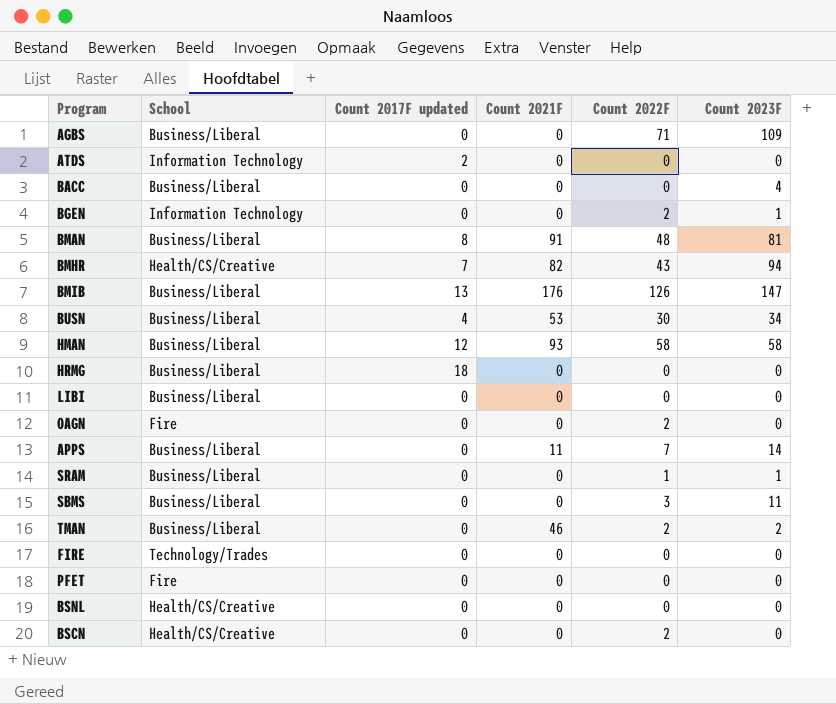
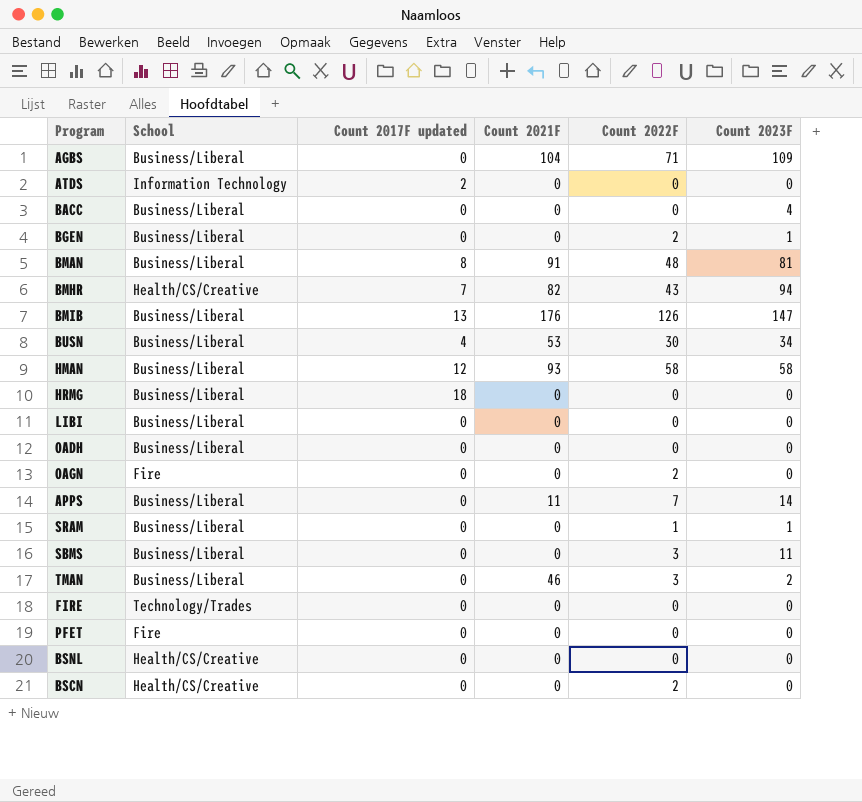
AGBS | Count 2021F: 0 -> 104
BGEN | School: Information Technology -> Business/Liberal
row OADH: none -> Business/Liberal | 0 | 0 | 0 | 0
TMAN | Count 2022F: 2 -> 3

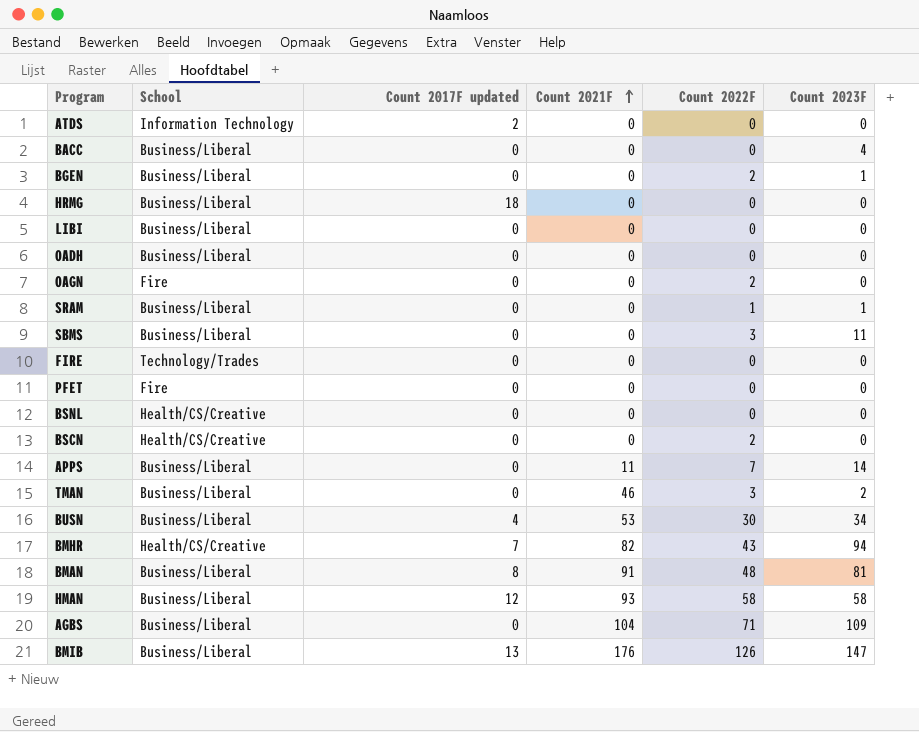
row order: none -> Count 2021F ascending

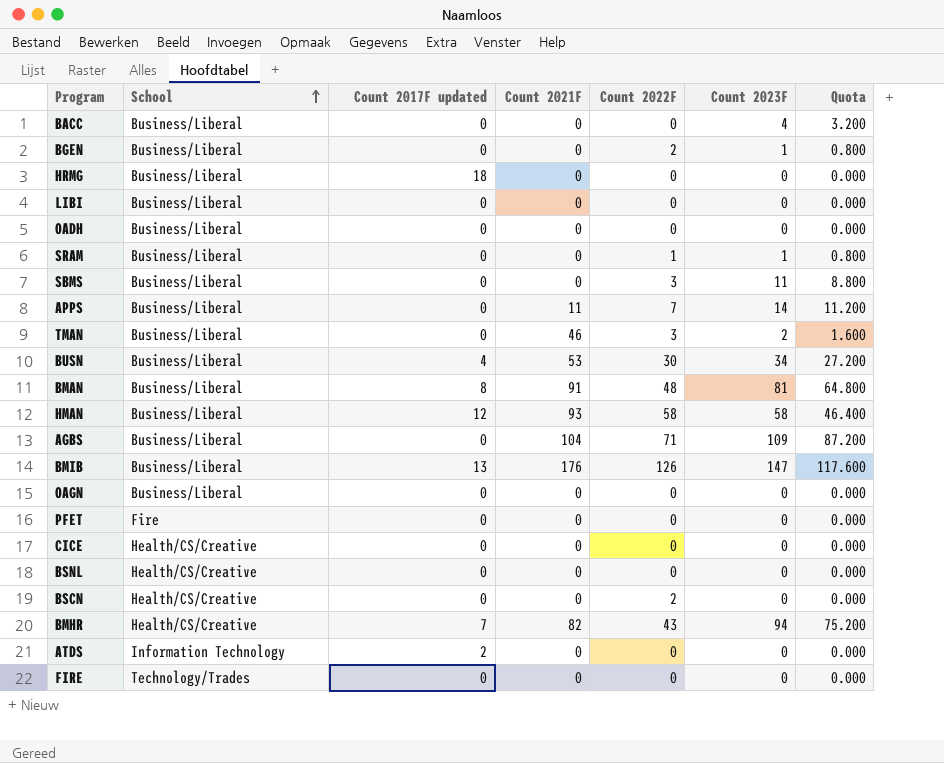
row order: Count 2021F ascending -> School ascending
column Quota | formula: none -> [Count 2023F] * 0.8
OAGN | School: Fire -> Business/Liberal
OAGN | Count 2022F: 2 -> 0
row CICE: none -> Health/CS/Creative | 0 | 0 | 0 | 0 | 0.000

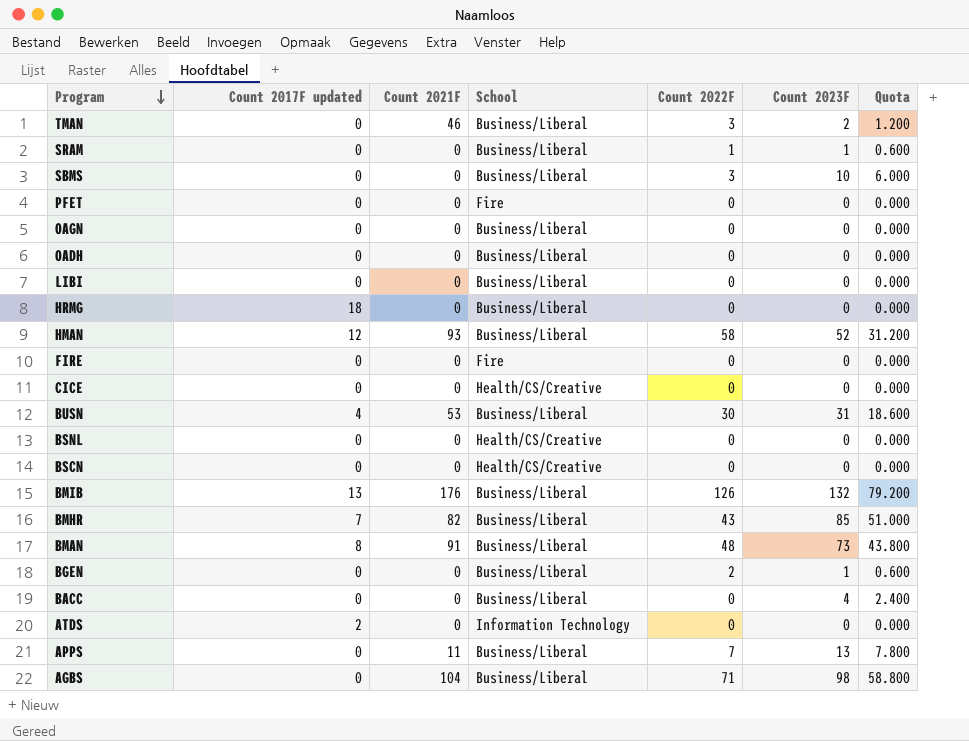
row order: School ascending -> Program descending
column School | position: 2 -> 4
column Quota | formula: [Count 2023F] * 0.8 -> [Count 2023F] * 0.6
SBMS | Count 2023F: 11 -> 10
HMAN | Count 2023F: 58 -> 52
FIRE | School: Technology/Trades -> Fire
BUSN | Count 2023F: 34 -> 31
BSCN | Count 2022F: 2 -> 0
BMIB | Count 2023F: 147 -> 132
BMHR | School: Health/CS/Creative -> Business/Liberal
BMHR | Count 2023F: 94 -> 85
BMAN | Count 2023F: 81 -> 73
APPS | Count 2023F: 14 -> 13
AGBS | Count 2023F: 109 -> 98

